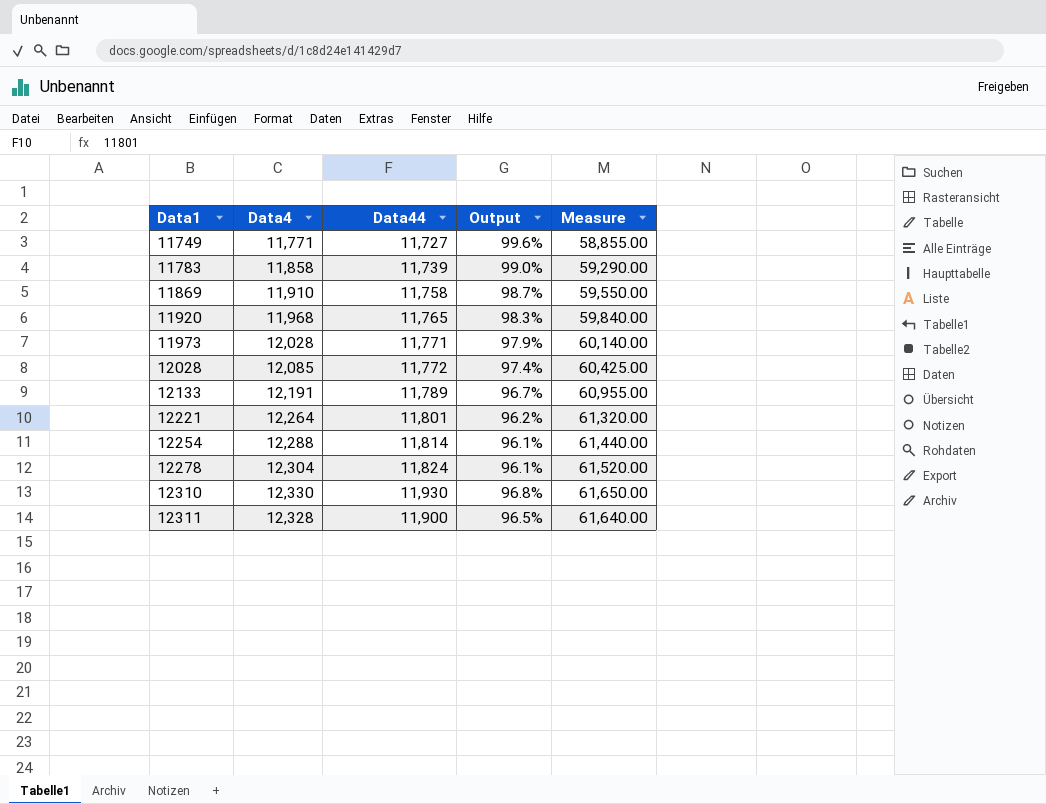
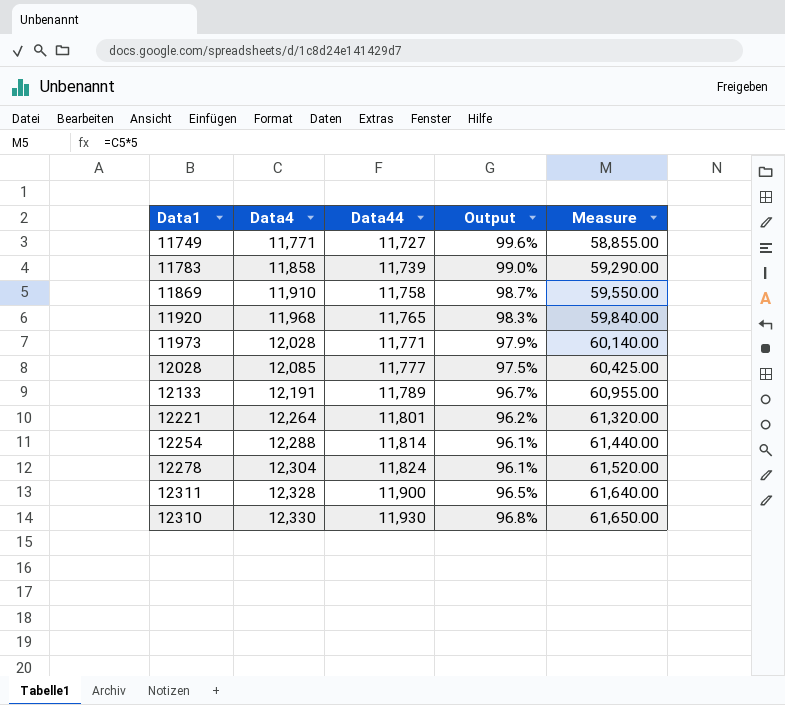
row order: Data1 ascending -> Data4 ascending
12028 | Data44: 11,772 -> 11,777
12028 | Output: 97.4% -> 97.5%

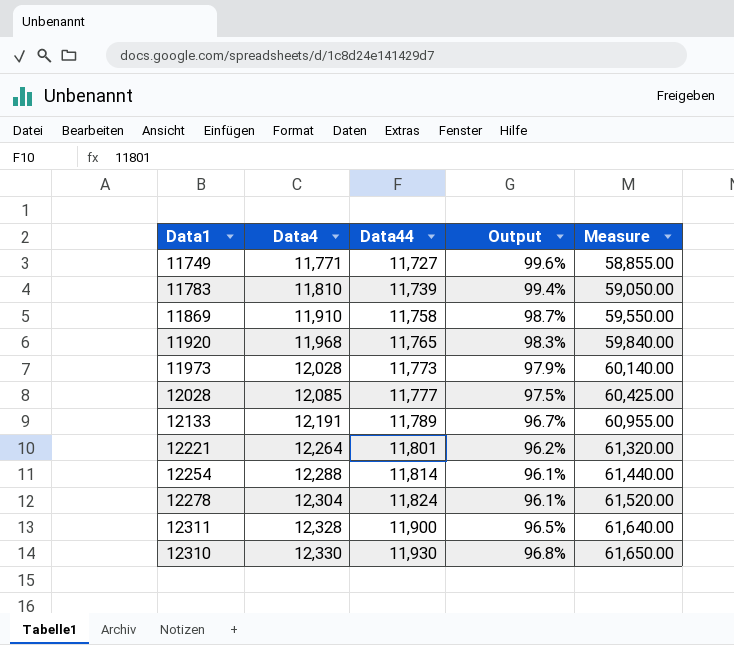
11783 | Data4: 11,858 -> 11,810
11783 | Output: 99.0% -> 99.4%
11783 | Measure: 59,290.00 -> 59,050.00
11973 | Data44: 11,771 -> 11,773

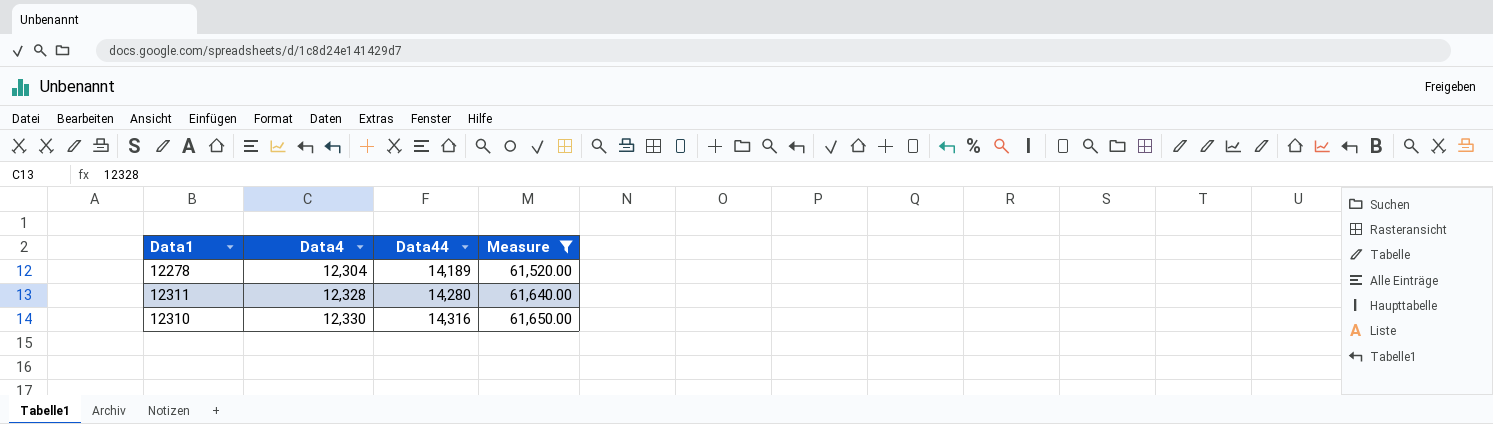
filter: none -> Measure >= 61,520.00
column Output | formula: [Data44] / [Data4] -> none
12278 | Data44: 11,824 -> 14,189
12311 | Data44: 11,900 -> 14,280
12310 | Data44: 11,930 -> 14,316

